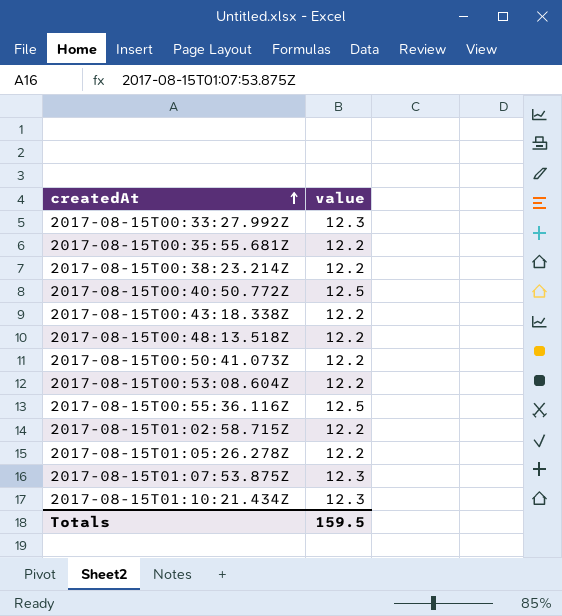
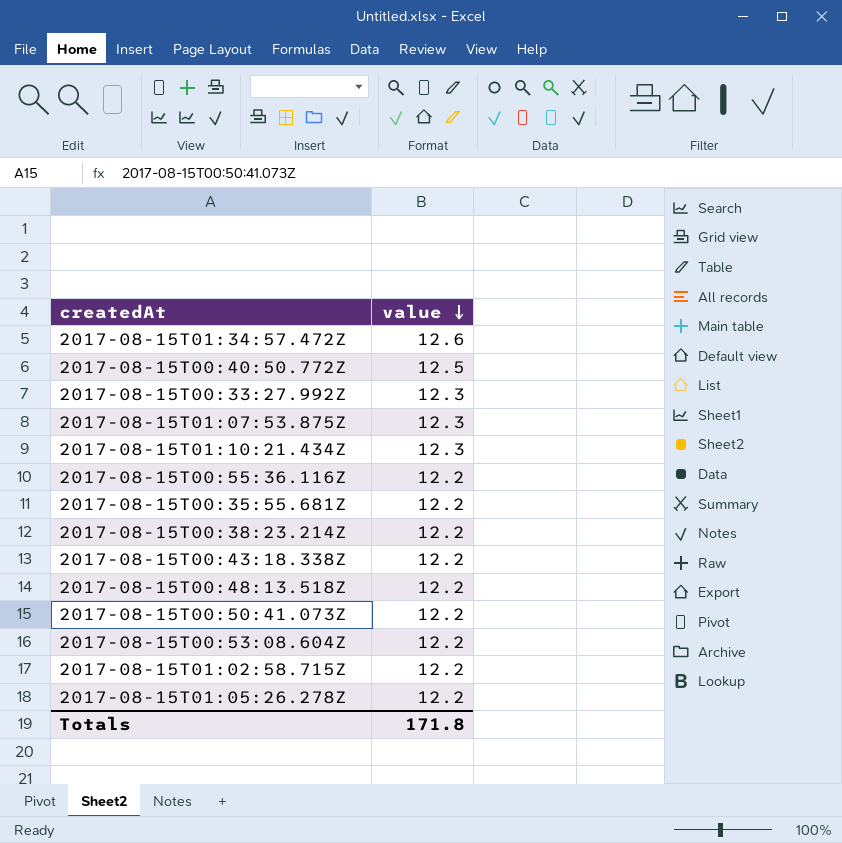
row order: createdAt ascending -> value descending
row 2017-08-15T01:34:57.472Z: none -> 12.6
2017-08-15T00:55:36.116Z | value: 12.5 -> 12.2
Totals | value: 159.5 -> 171.8

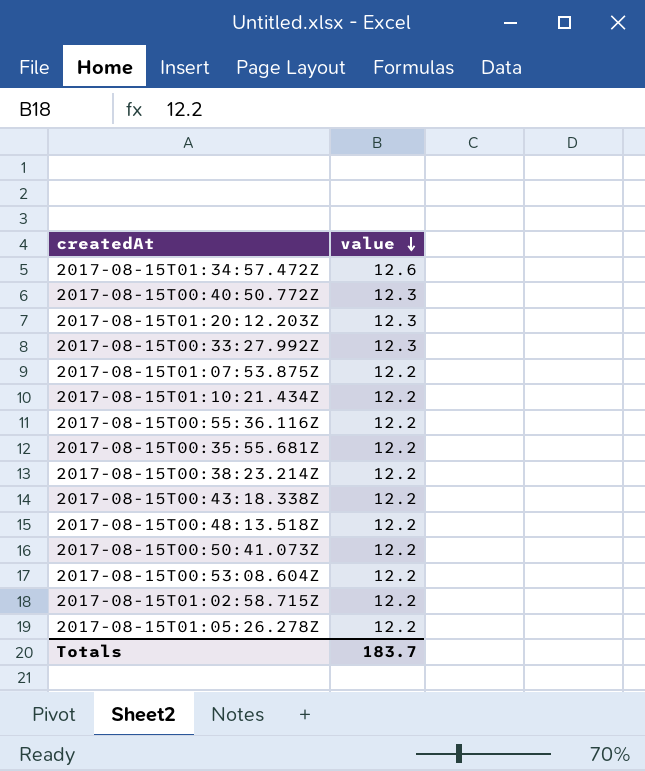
2017-08-15T00:40:50.772Z | value: 12.5 -> 12.3
row 2017-08-15T01:20:12.203Z: none -> 12.3
2017-08-15T01:07:53.875Z | value: 12.3 -> 12.2
2017-08-15T01:10:21.434Z | value: 12.3 -> 12.2
Totals | value: 171.8 -> 183.7

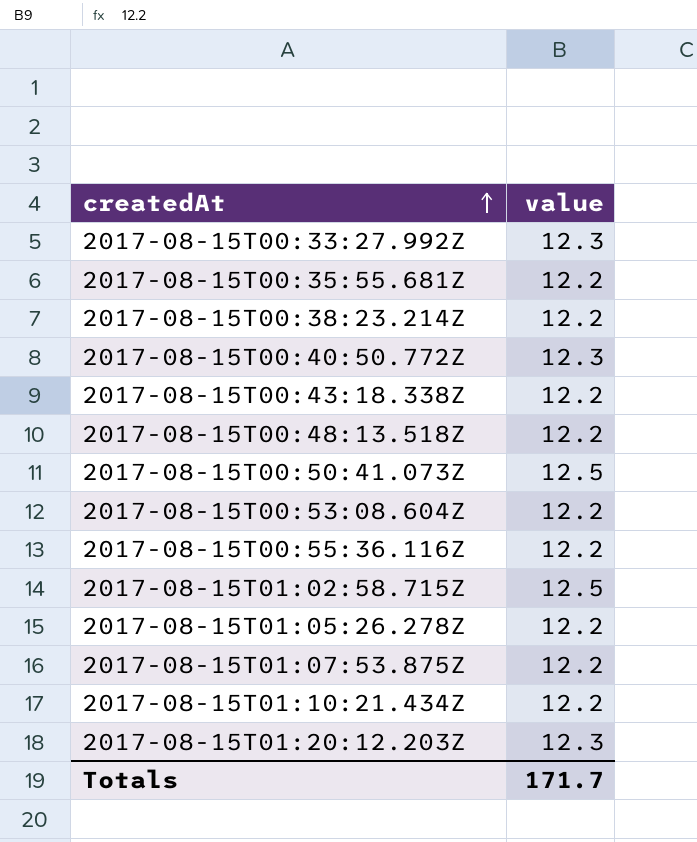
row order: value descending -> createdAt ascending
row 2017-08-15T01:34:57.472Z: 12.6 -> none
2017-08-15T00:50:41.073Z | value: 12.2 -> 12.5
2017-08-15T01:02:58.715Z | value: 12.2 -> 12.5
Totals | value: 183.7 -> 171.7

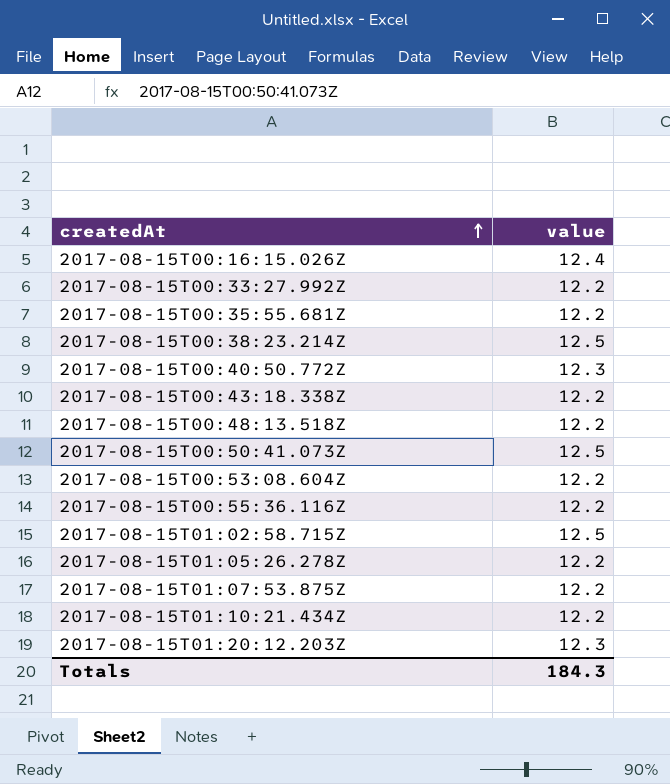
row 2017-08-15T00:16:15.026Z: none -> 12.4
2017-08-15T00:33:27.992Z | value: 12.3 -> 12.2
2017-08-15T00:38:23.214Z | value: 12.2 -> 12.5
Totals | value: 171.7 -> 184.3

